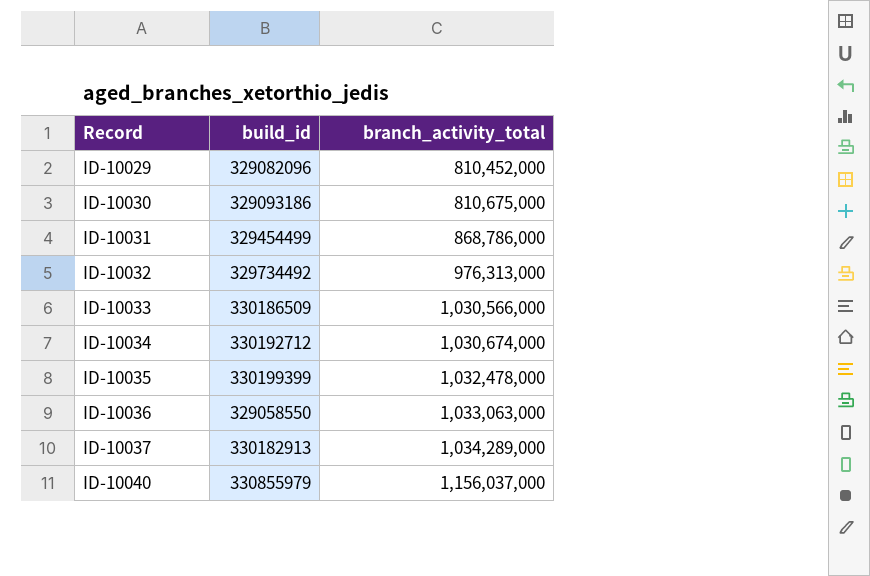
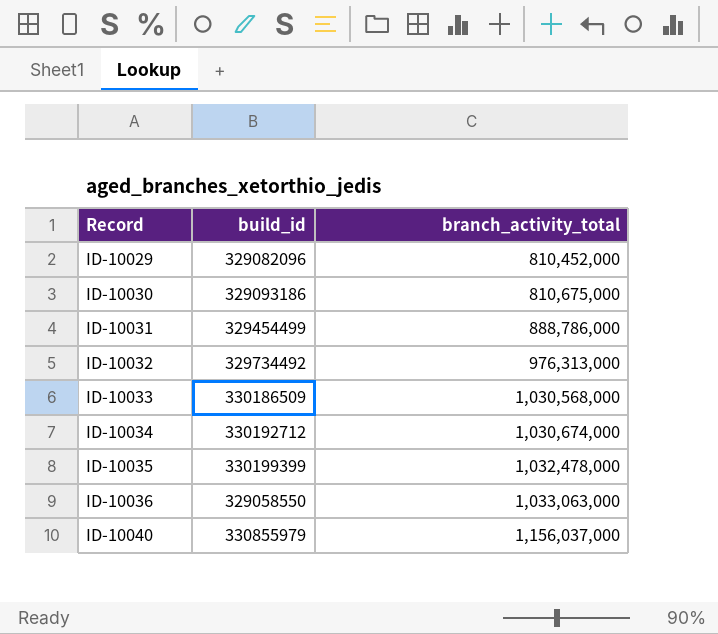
row ID-10037: 330182913 | 1,034,289,000 -> none
ID-10031 | branch_activity_total: 868,786,000 -> 888,786,000
ID-10033 | branch_activity_total: 1,030,566,000 -> 1,030,568,000

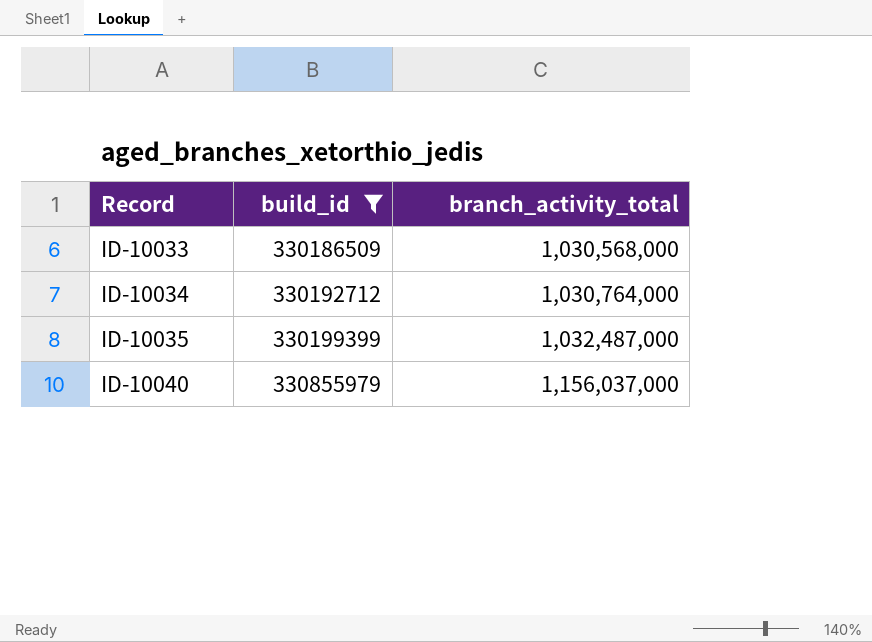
filter: none -> build_id >= 330186509
ID-10034 | branch_activity_total: 1,030,674,000 -> 1,030,764,000
ID-10035 | branch_activity_total: 1,032,478,000 -> 1,032,487,000

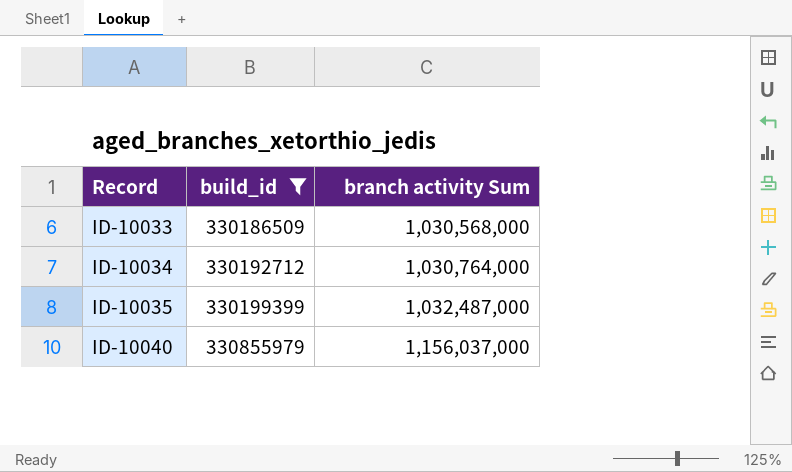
column name: branch_activity_total -> branch activity Sum

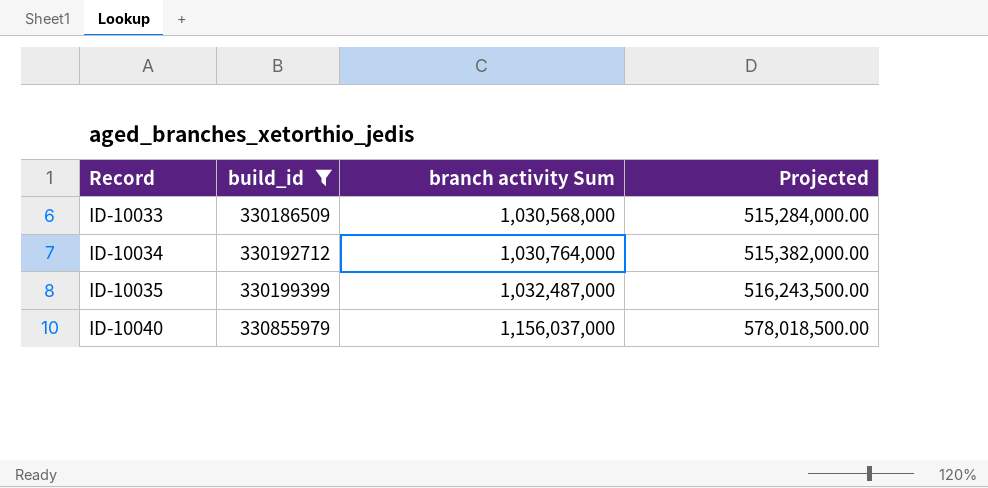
column Projected | formula: none -> [branch activity Sum] * 0.5

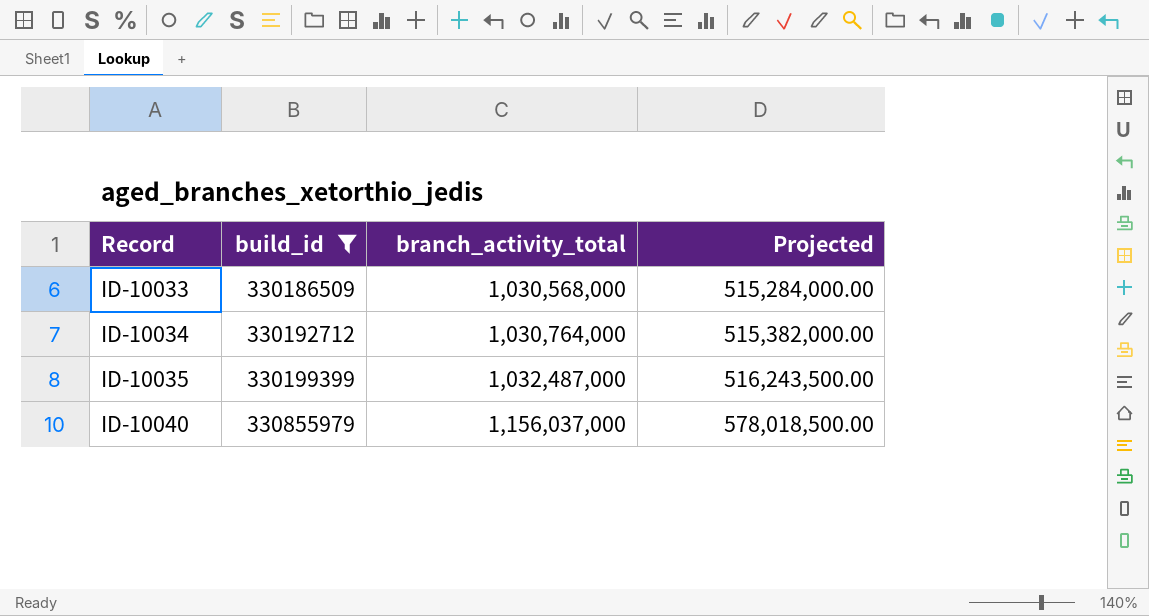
column name: branch activity Sum -> branch_activity_total

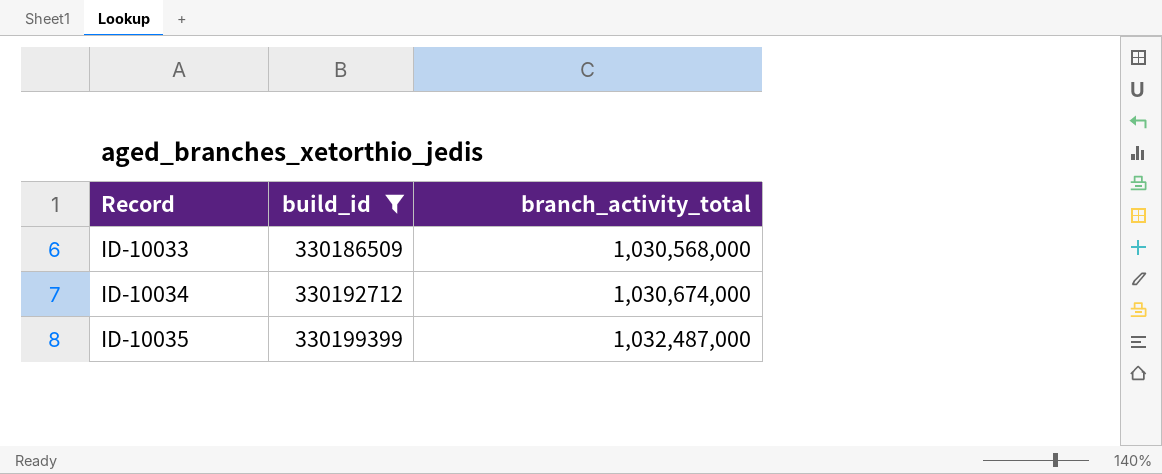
column Projected | formula: [branch_activity_total] * 0.5 -> none
row ID-10040: 330855979 | 1,156,037,000 | 578,018,500.00 -> none
ID-10034 | branch_activity_total: 1,030,764,000 -> 1,030,674,000

